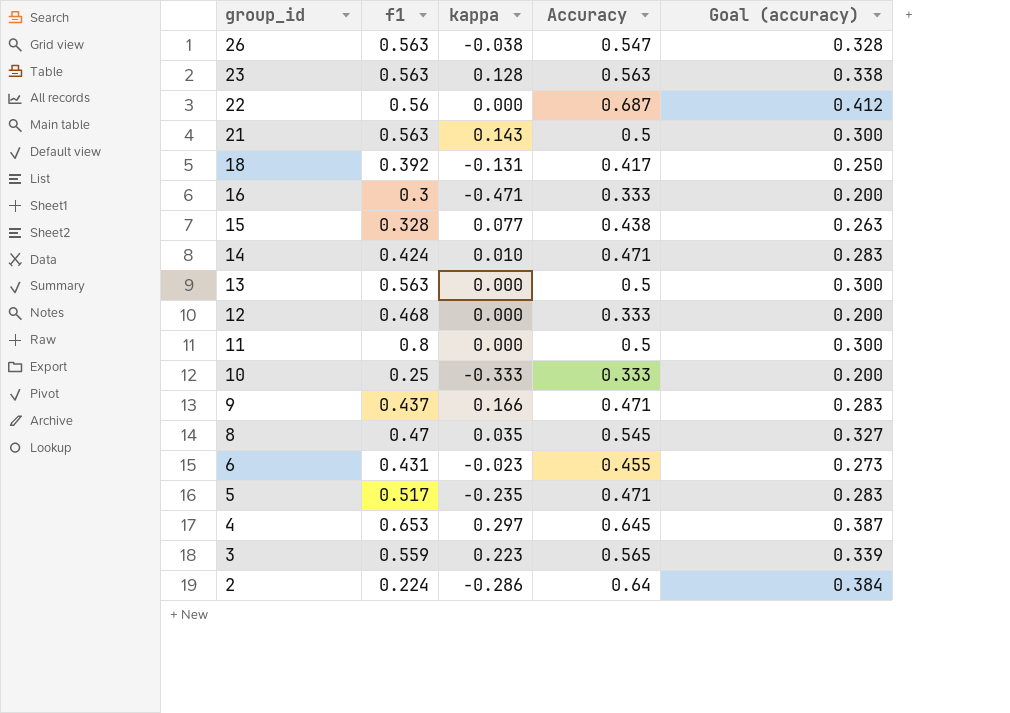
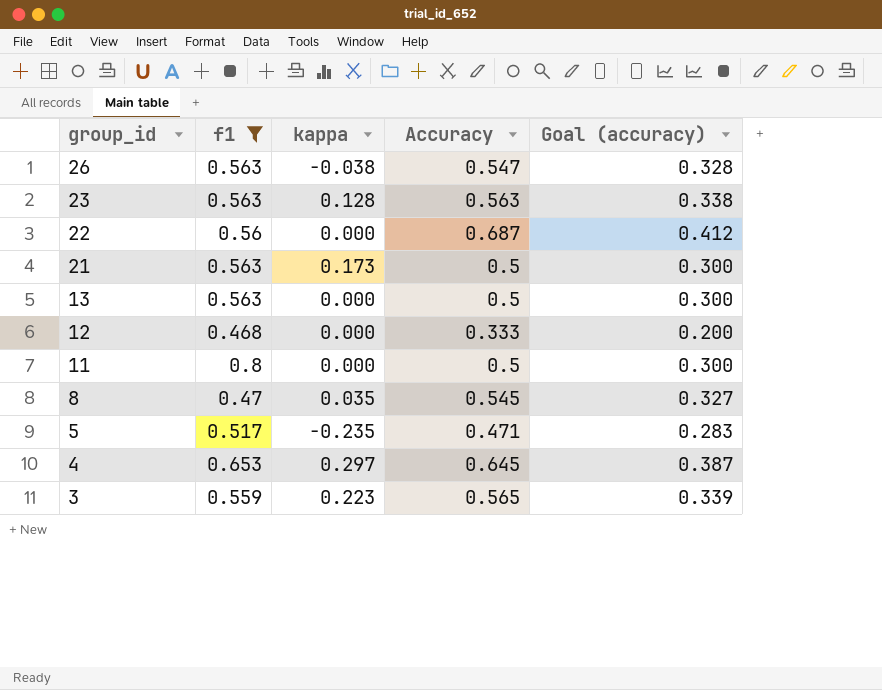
filter: none -> f1 >= 0.468
21 | kappa: 0.143 -> 0.173

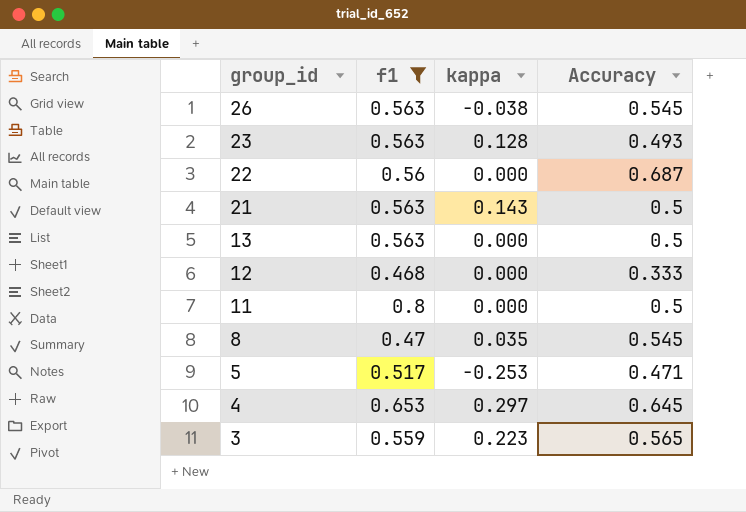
column Goal (accuracy) | formula: [Accuracy] * 0.6 -> none
26 | Accuracy: 0.547 -> 0.545
23 | Accuracy: 0.563 -> 0.493
21 | kappa: 0.173 -> 0.143
5 | kappa: -0.235 -> -0.253

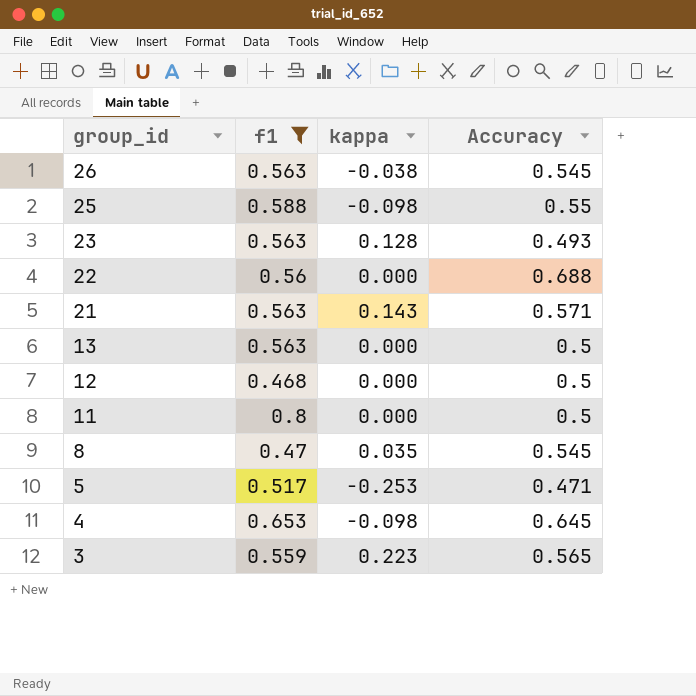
row 25: none -> 0.588 | -0.098 | 0.55
22 | Accuracy: 0.687 -> 0.688
21 | Accuracy: 0.5 -> 0.571
12 | Accuracy: 0.333 -> 0.5
4 | kappa: 0.297 -> -0.098

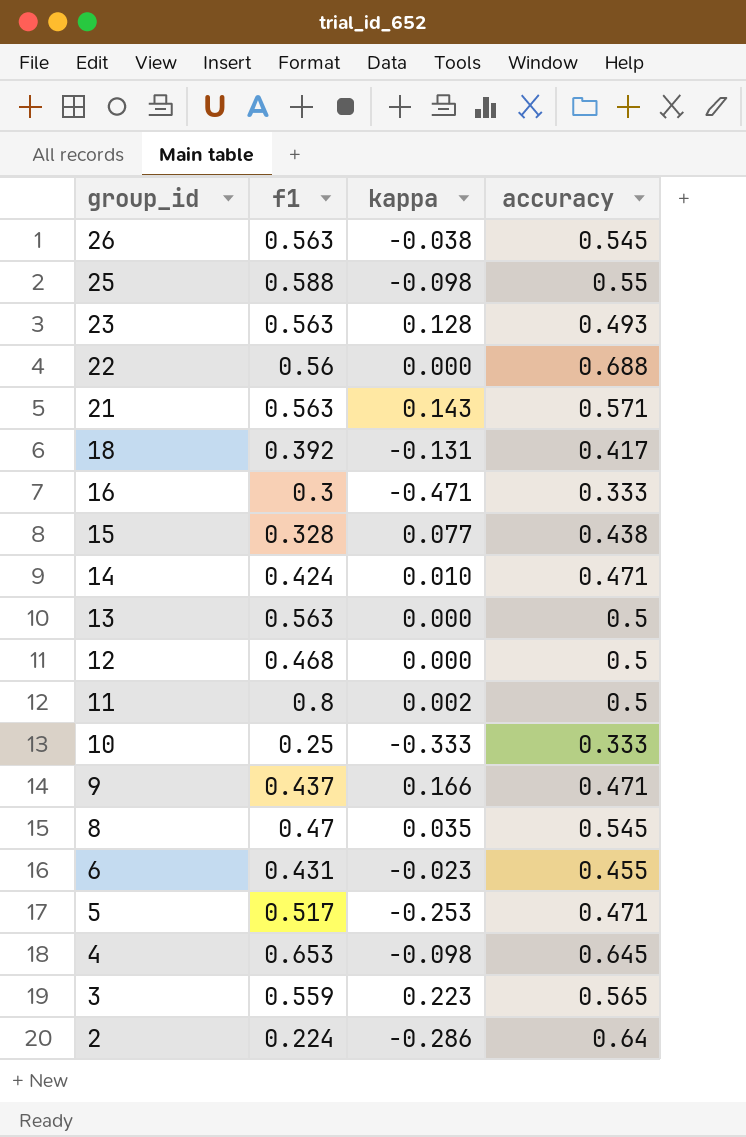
filter: f1 >= 0.468 -> none
column name: Accuracy -> accuracy
11 | kappa: 0.000 -> 0.002

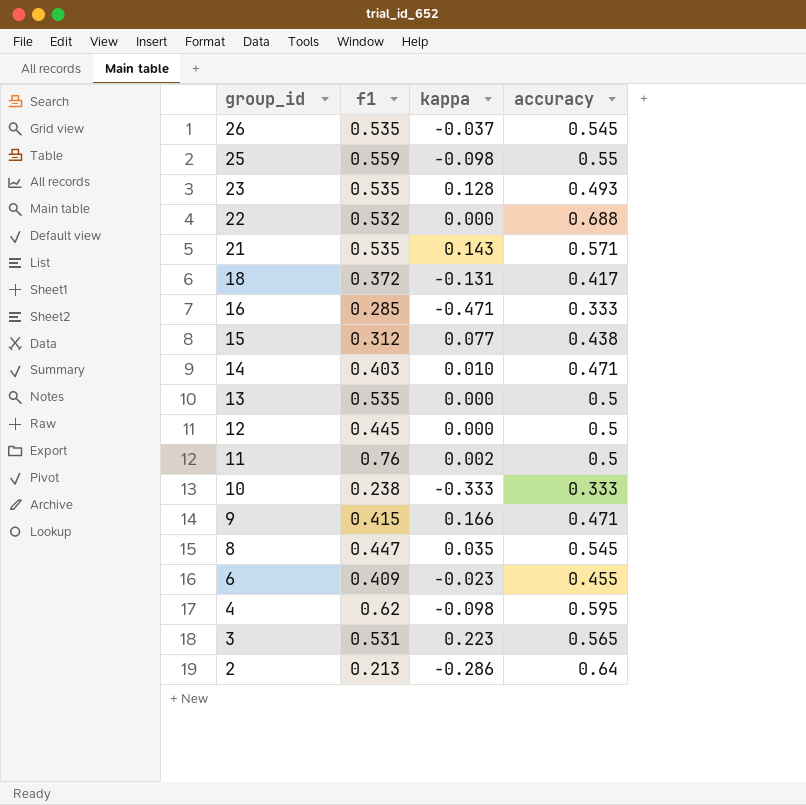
row 5: 0.517 | -0.253 | 0.471 -> none
26 | f1: 0.563 -> 0.535
26 | kappa: -0.038 -> -0.037
25 | f1: 0.588 -> 0.559
23 | f1: 0.563 -> 0.535
22 | f1: 0.56 -> 0.532
21 | f1: 0.563 -> 0.535
18 | f1: 0.392 -> 0.372
16 | f1: 0.3 -> 0.285
15 | f1: 0.328 -> 0.312
14 | f1: 0.424 -> 0.403
13 | f1: 0.563 -> 0.535
12 | f1: 0.468 -> 0.445
11 | f1: 0.8 -> 0.76
10 | f1: 0.25 -> 0.238
9 | f1: 0.437 -> 0.415
8 | f1: 0.47 -> 0.447
6 | f1: 0.431 -> 0.409
4 | f1: 0.653 -> 0.62
4 | accuracy: 0.645 -> 0.595
3 | f1: 0.559 -> 0.531
2 | f1: 0.224 -> 0.213

